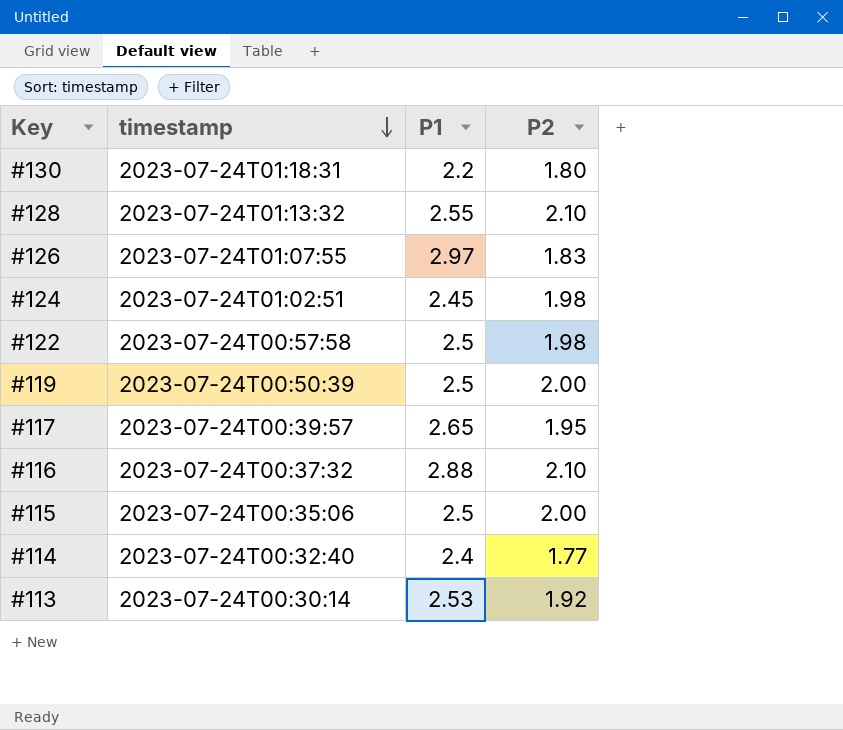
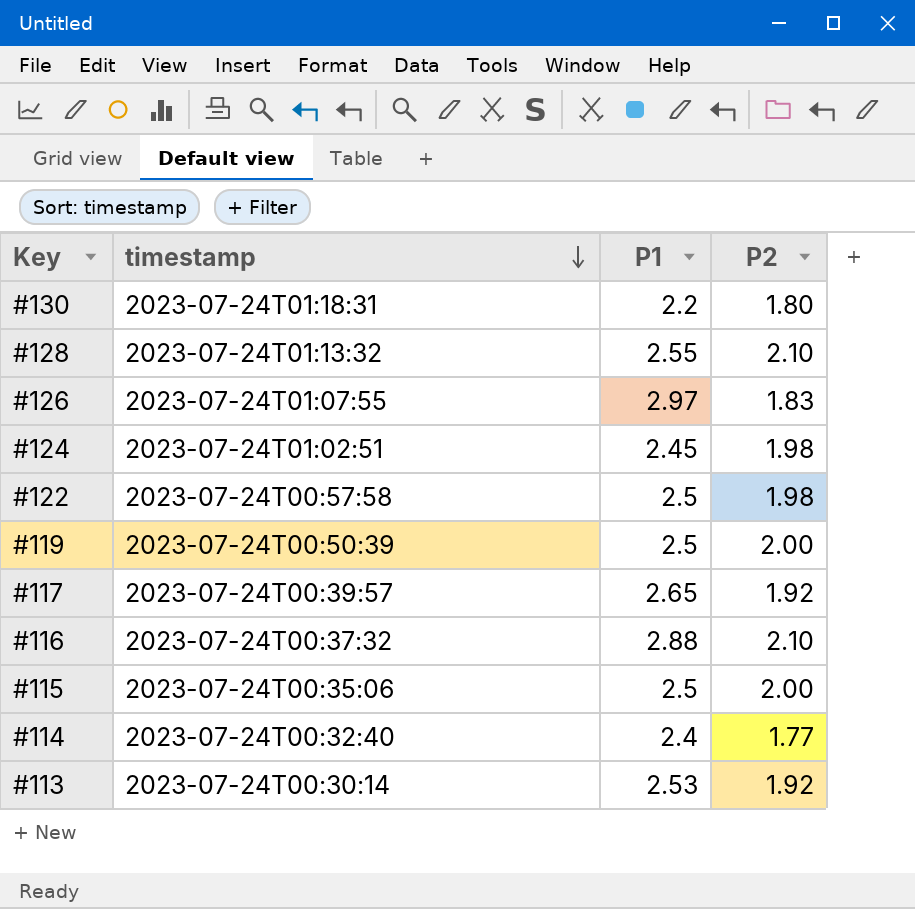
#117 | P2: 1.95 -> 1.92

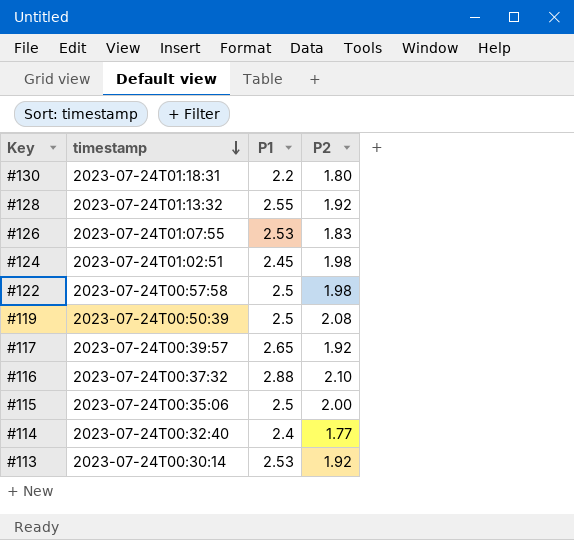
#128 | P2: 2.10 -> 1.92
#126 | P1: 2.97 -> 2.53
#119 | P2: 2.00 -> 2.08

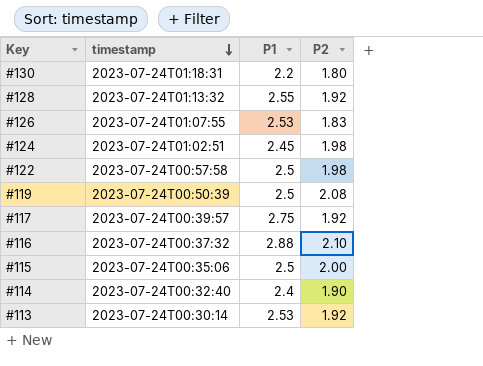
#117 | P1: 2.65 -> 2.75
#114 | P2: 1.77 -> 1.90

